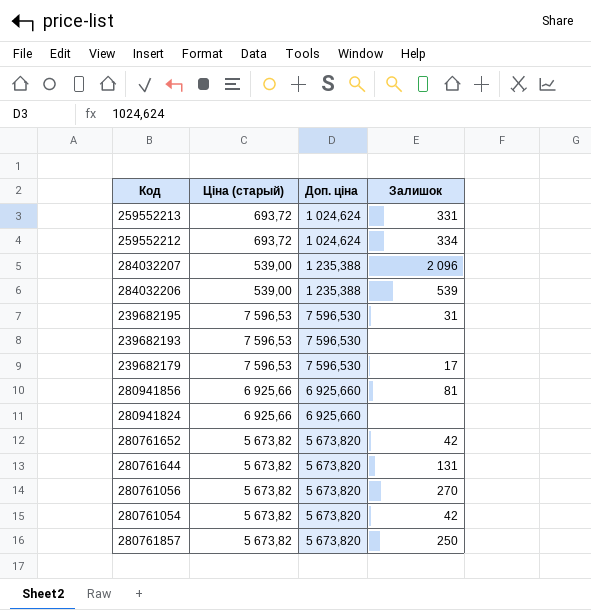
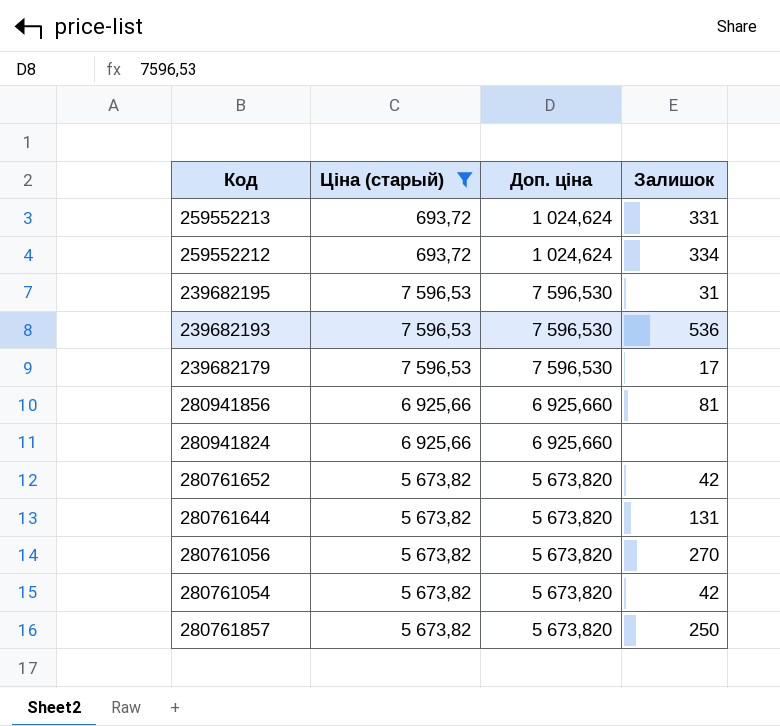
filter: none -> Ціна (старый) != 539,00
239682193 | Залишок: none -> 536

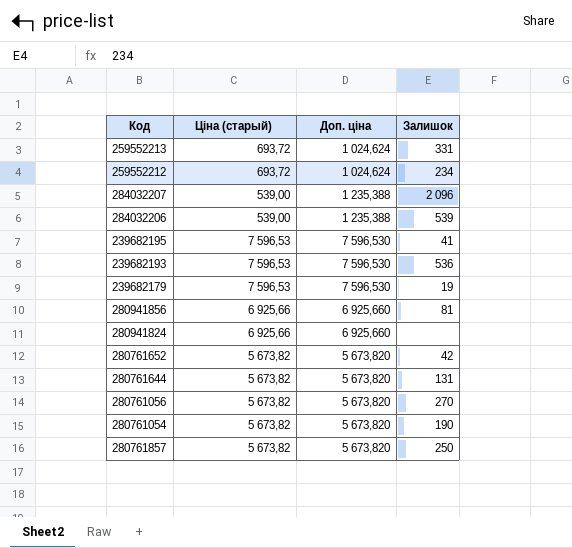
filter: Ціна (старый) != 539,00 -> none
259552212 | Залишок: 334 -> 234
239682195 | Залишок: 31 -> 41
239682179 | Залишок: 17 -> 19
280761054 | Залишок: 42 -> 190

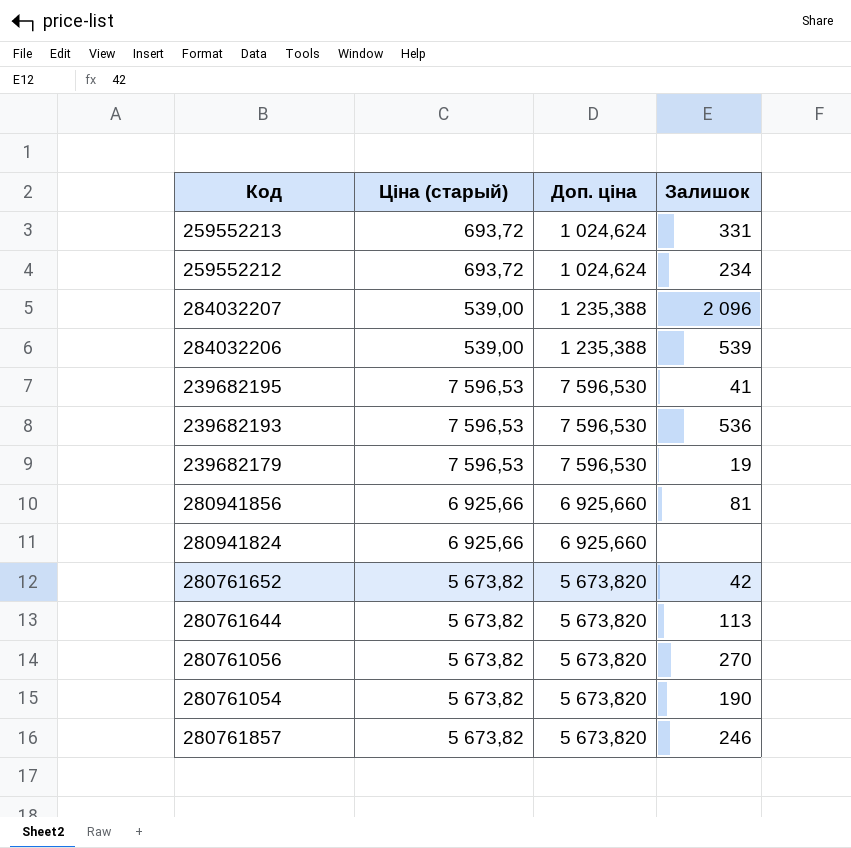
280761644 | Залишок: 131 -> 113
280761857 | Залишок: 250 -> 246

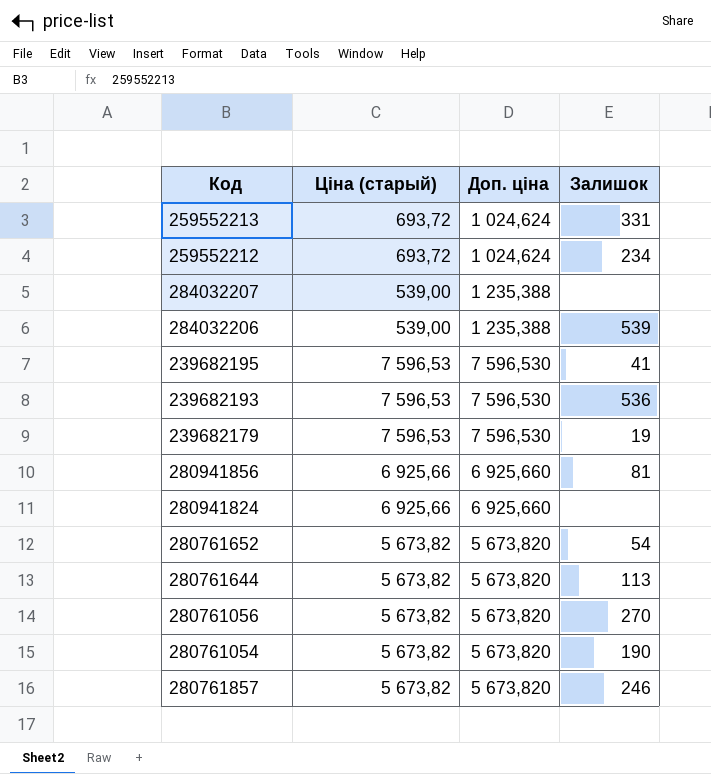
284032207 | Залишок: 2 096 -> none
280761652 | Залишок: 42 -> 54

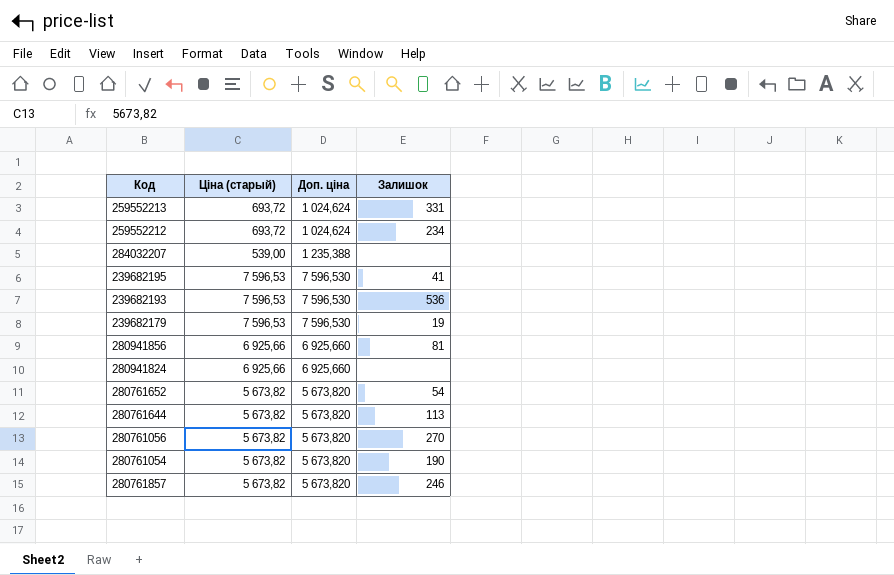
row 284032206: 539,00 | 1 235,388 | 539 -> none

